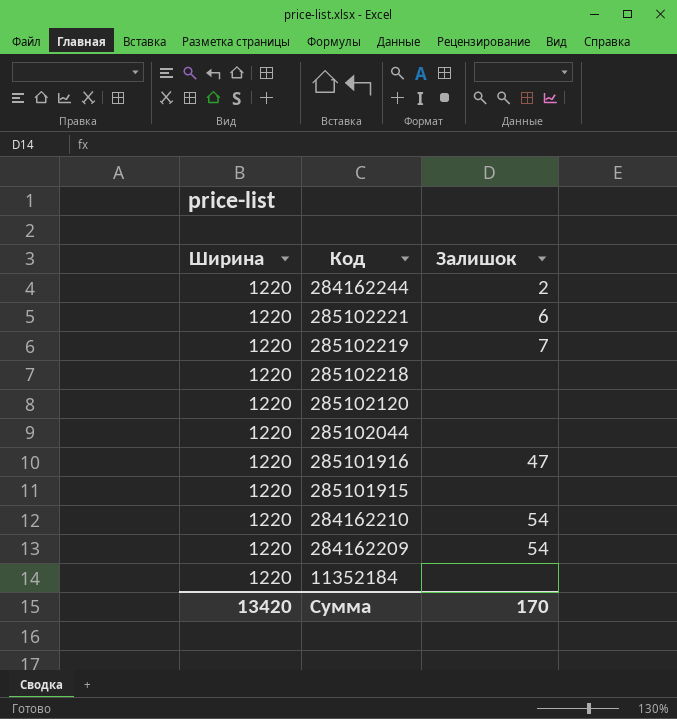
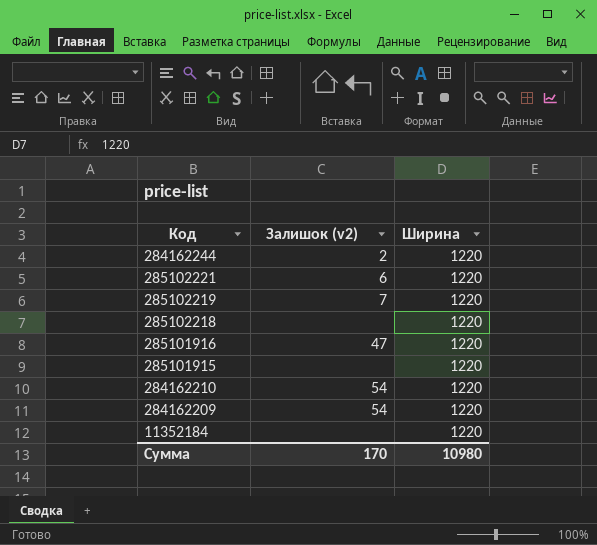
column name: Залишок -> Залишок (v2)
column Ширина | position: 1 -> 3
row 285102120: 1220 | none -> none
row 285102044: 1220 | none -> none
Сумма | Ширина: 13420 -> 10980

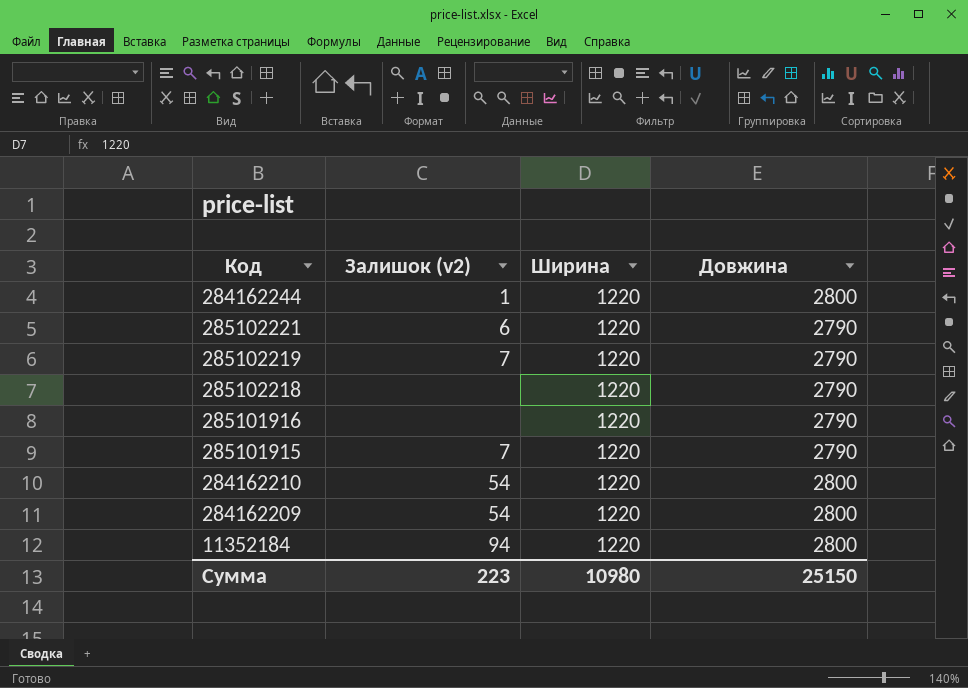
column Довжина | position: none -> 4
284162244 | Залишок (v2): 2 -> 1
285101916 | Залишок (v2): 47 -> none
285101915 | Залишок (v2): none -> 7
11352184 | Залишок (v2): none -> 94
Сумма | Залишок (v2): 170 -> 223

